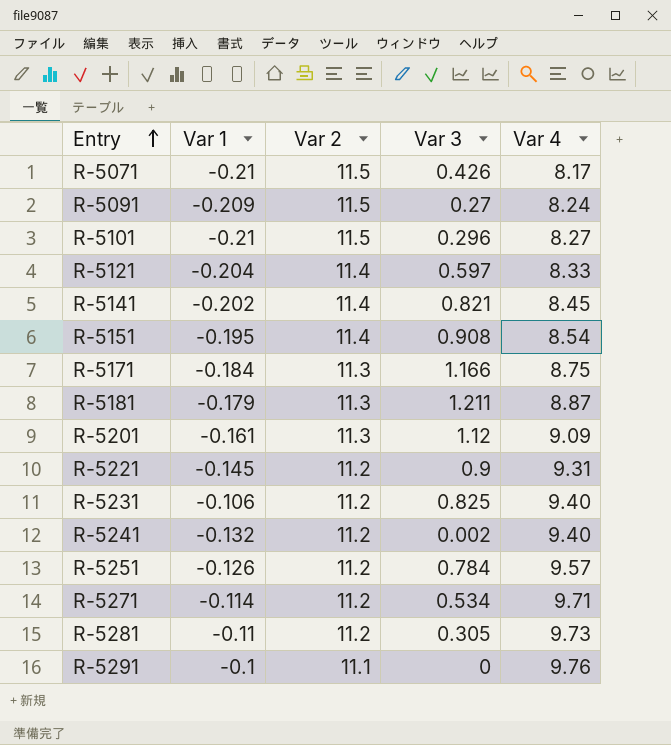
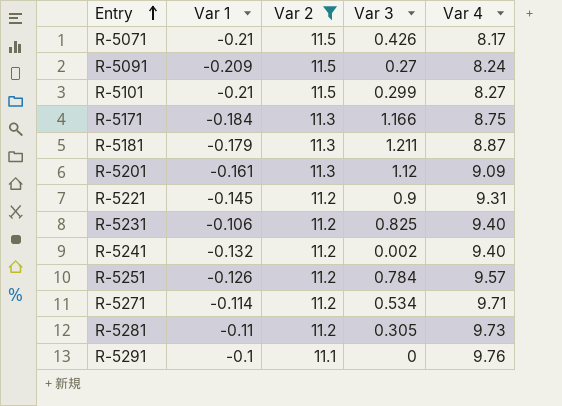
filter: none -> Var 2 != 11.4
R-5101 | Var 3: 0.296 -> 0.299

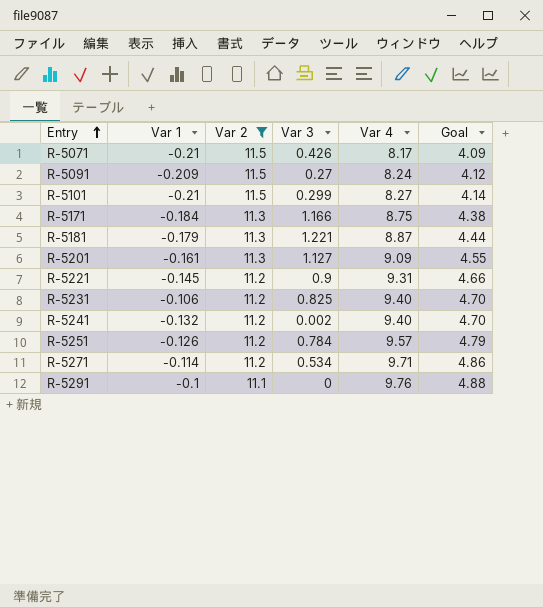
column Goal | formula: none -> [Var 4] * 0.5
row R-5281: -0.11 | 11.2 | 0.305 | 9.73 -> none
R-5181 | Var 3: 1.211 -> 1.221
R-5201 | Var 3: 1.12 -> 1.127

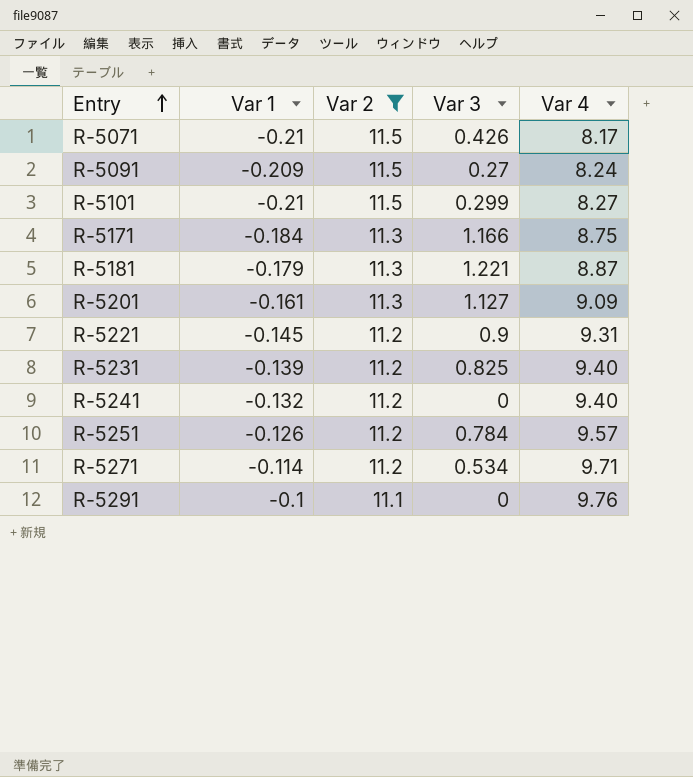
column Goal | formula: [Var 4] * 0.5 -> none
R-5231 | Var 1: -0.106 -> -0.139
R-5241 | Var 3: 0.002 -> 0

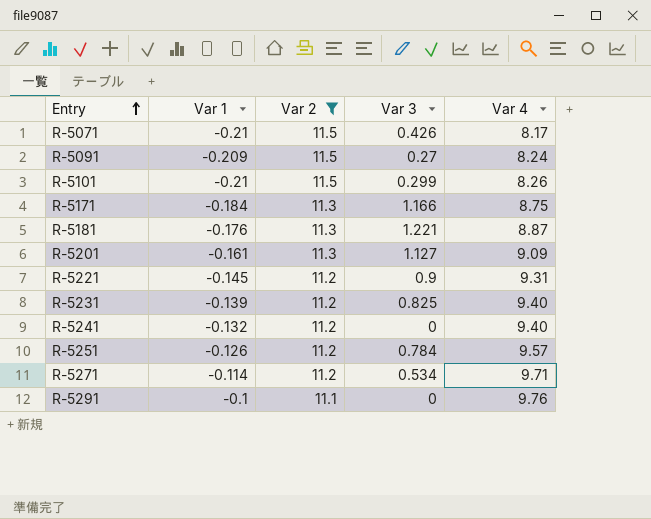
R-5101 | Var 4: 8.27 -> 8.26
R-5181 | Var 1: -0.179 -> -0.176

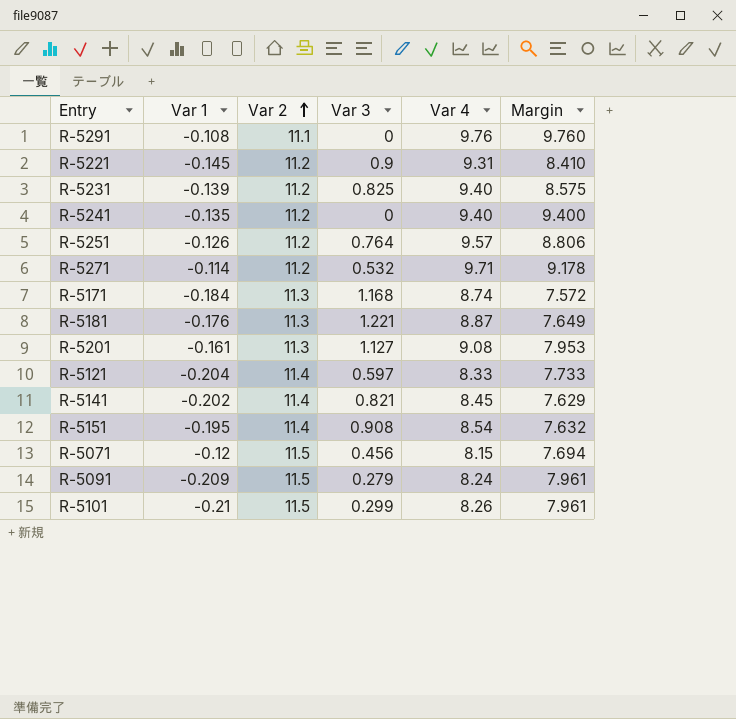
filter: Var 2 != 11.4 -> none
row order: Entry ascending -> Var 2 ascending
column Margin | formula: none -> [Var 4] - [Var 3]
R-5291 | Var 1: -0.1 -> -0.108
R-5241 | Var 1: -0.132 -> -0.135
R-5251 | Var 3: 0.784 -> 0.764
R-5271 | Var 3: 0.534 -> 0.532
R-5171 | Var 3: 1.166 -> 1.168
R-5171 | Var 4: 8.75 -> 8.74
R-5201 | Var 4: 9.09 -> 9.08
R-5071 | Var 1: -0.21 -> -0.12
R-5071 | Var 3: 0.426 -> 0.456
R-5071 | Var 4: 8.17 -> 8.15
R-5091 | Var 3: 0.27 -> 0.279

